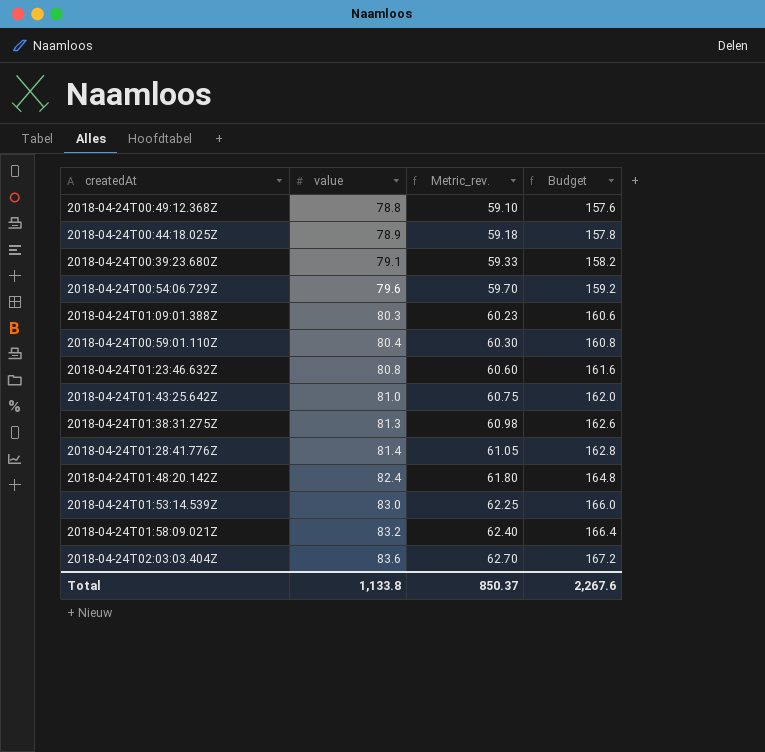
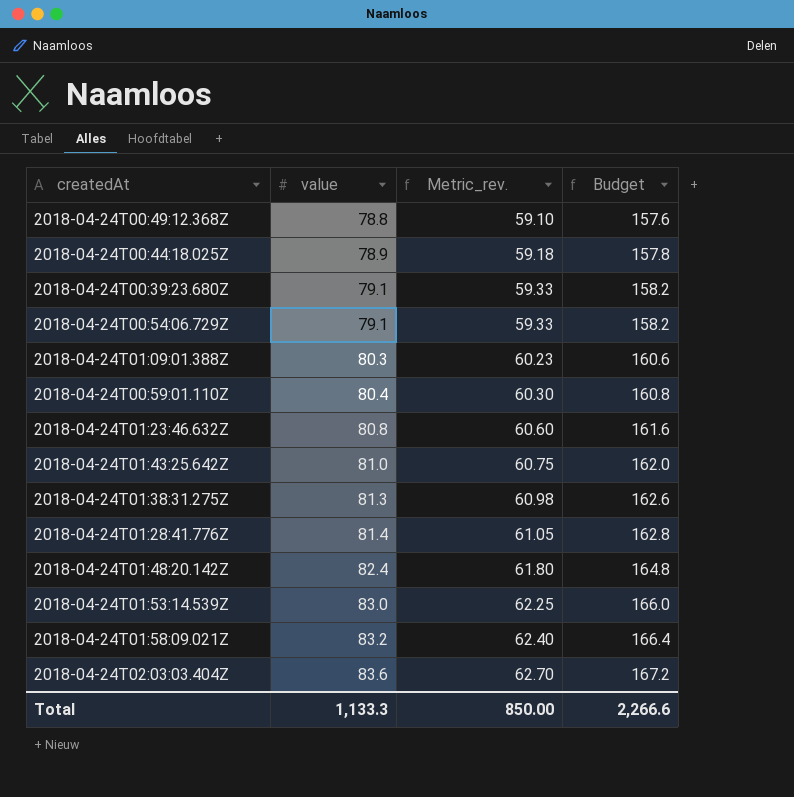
2018-04-24T00:54:06.729Z | value: 79.6 -> 79.1
2018-04-24T00:54:06.729Z | Metric_rev.: 59.70 -> 59.33
2018-04-24T00:54:06.729Z | Budget: 159.2 -> 158.2
Total | value: 1,133.8 -> 1,133.3
Total | Metric_rev.: 850.37 -> 850.00
Total | Budget: 2,267.6 -> 2,266.6

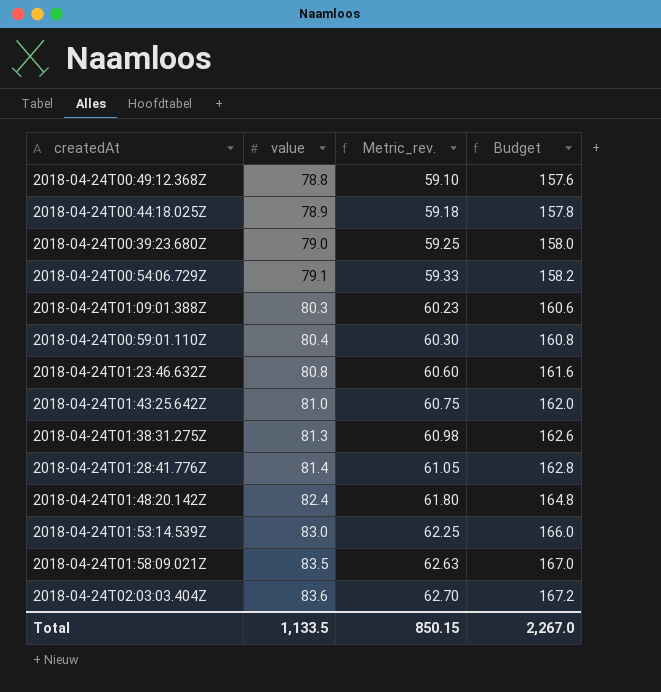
2018-04-24T00:39:23.680Z | value: 79.1 -> 79.0
2018-04-24T00:39:23.680Z | Metric_rev.: 59.33 -> 59.25
2018-04-24T00:39:23.680Z | Budget: 158.2 -> 158.0
2018-04-24T01:58:09.021Z | value: 83.2 -> 83.5
2018-04-24T01:58:09.021Z | Metric_rev.: 62.40 -> 62.63
2018-04-24T01:58:09.021Z | Budget: 166.4 -> 167.0
Total | value: 1,133.3 -> 1,133.5
Total | Metric_rev.: 850.00 -> 850.15
Total | Budget: 2,266.6 -> 2,267.0

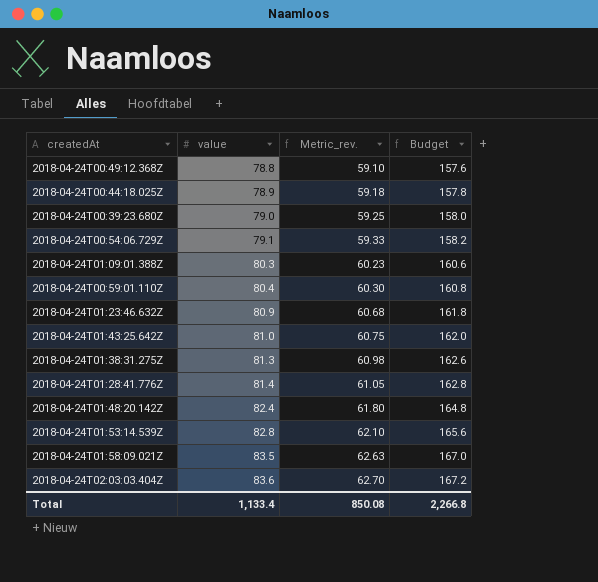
2018-04-24T01:23:46.632Z | value: 80.8 -> 80.9
2018-04-24T01:23:46.632Z | Metric_rev.: 60.60 -> 60.68
2018-04-24T01:23:46.632Z | Budget: 161.6 -> 161.8
2018-04-24T01:53:14.539Z | value: 83.0 -> 82.8
2018-04-24T01:53:14.539Z | Metric_rev.: 62.25 -> 62.10
2018-04-24T01:53:14.539Z | Budget: 166.0 -> 165.6
Total | value: 1,133.5 -> 1,133.4
Total | Metric_rev.: 850.15 -> 850.08
Total | Budget: 2,267.0 -> 2,266.8

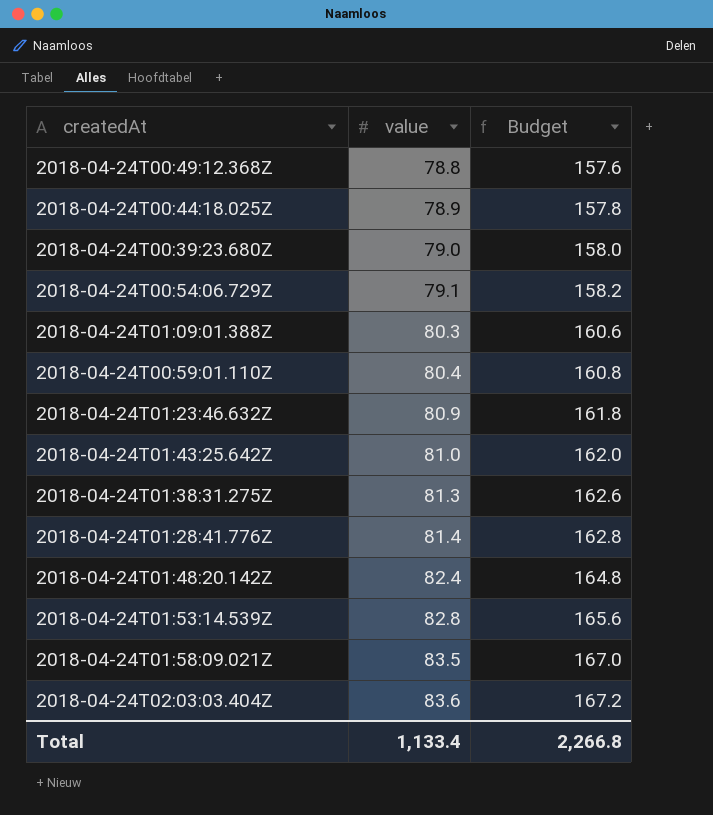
column Metric_rev. | formula: [value] * 0.75 -> none

